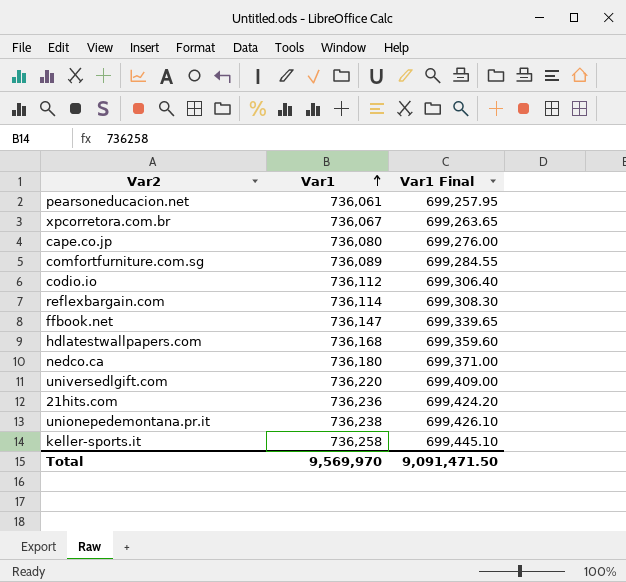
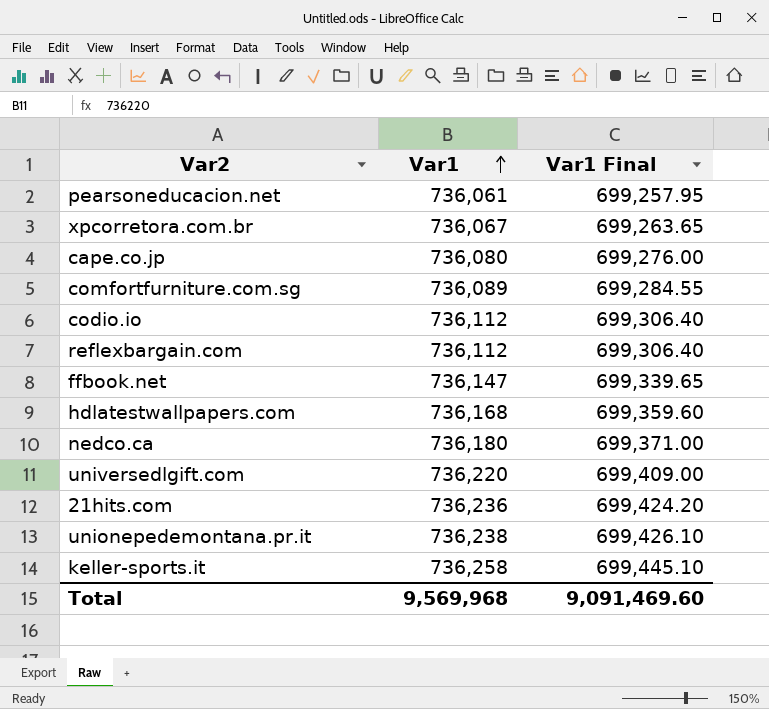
reflexbargain.com | Var1: 736,114 -> 736,112
reflexbargain.com | Var1 Final: 699,308.30 -> 699,306.40
Total | Var1: 9,569,970 -> 9,569,968
Total | Var1 Final: 9,091,471.50 -> 9,091,469.60

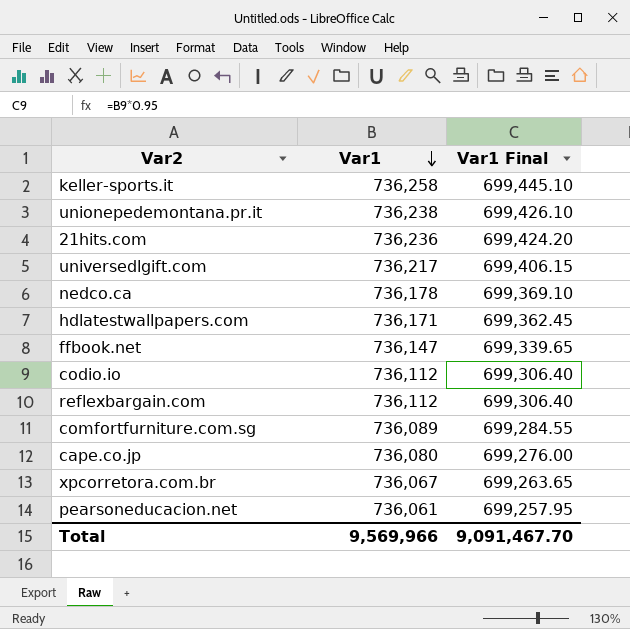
row order: Var1 ascending -> Var1 descending
universedlgift.com | Var1: 736,220 -> 736,217
universedlgift.com | Var1 Final: 699,409.00 -> 699,406.15
nedco.ca | Var1: 736,180 -> 736,178
nedco.ca | Var1 Final: 699,371.00 -> 699,369.10
hdlatestwallpapers.com | Var1: 736,168 -> 736,171
hdlatestwallpapers.com | Var1 Final: 699,359.60 -> 699,362.45
Total | Var1: 9,569,968 -> 9,569,966
Total | Var1 Final: 9,091,469.60 -> 9,091,467.70

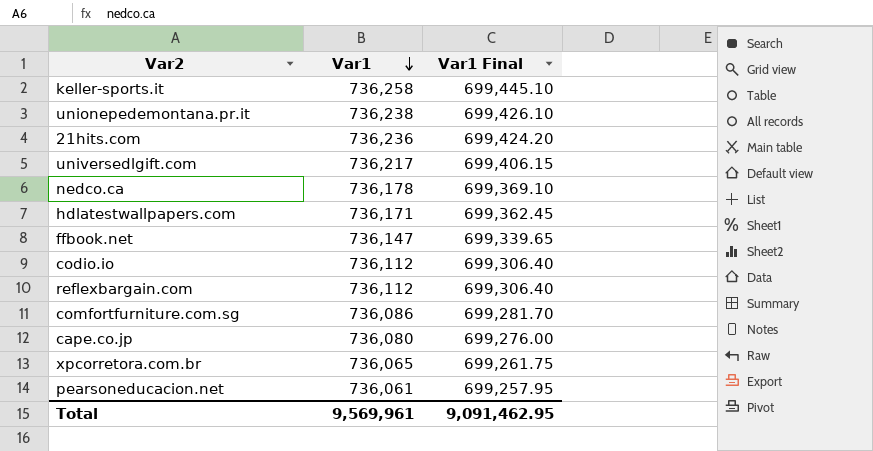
comfortfurniture.com.sg | Var1: 736,089 -> 736,086
comfortfurniture.com.sg | Var1 Final: 699,284.55 -> 699,281.70
xpcorretora.com.br | Var1: 736,067 -> 736,065
xpcorretora.com.br | Var1 Final: 699,263.65 -> 699,261.75
Total | Var1: 9,569,966 -> 9,569,961
Total | Var1 Final: 9,091,467.70 -> 9,091,462.95

